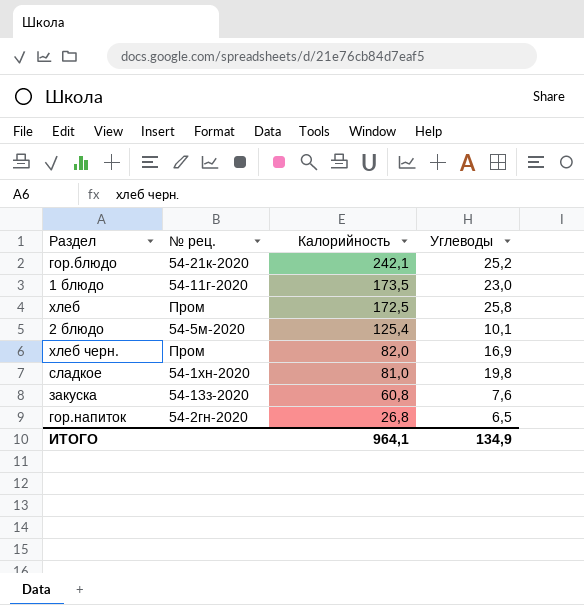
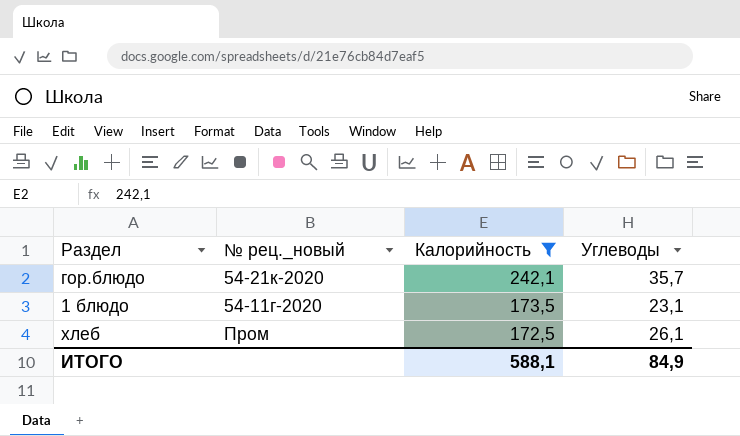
filter: none -> Калорийность >= 172,5
column name: № рец. -> № рец._новый
гор.блюдо | Углеводы: 25,2 -> 35,7
1 блюдо | Углеводы: 23,0 -> 23,1
хлеб | Углеводы: 25,8 -> 26,1
ИТОГО | Калорийность: 964,1 -> 588,1
ИТОГО | Углеводы: 134,9 -> 84,9

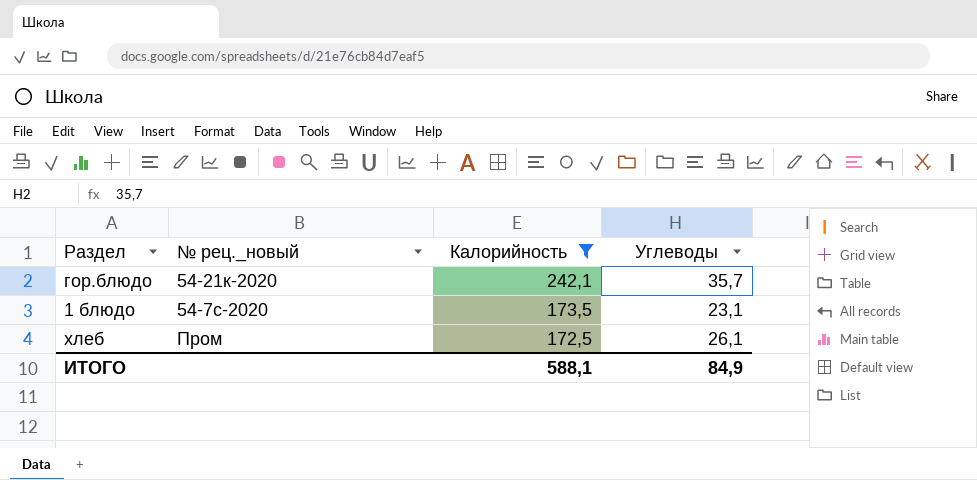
1 блюдо | № рец._новый: 54-11г-2020 -> 54-7с-2020

